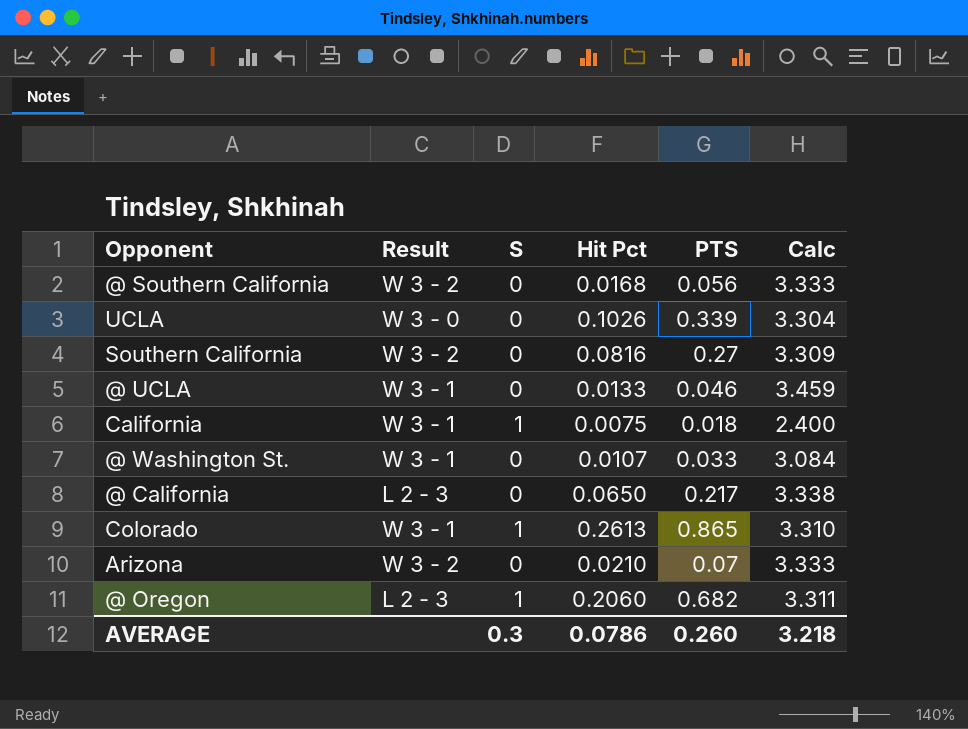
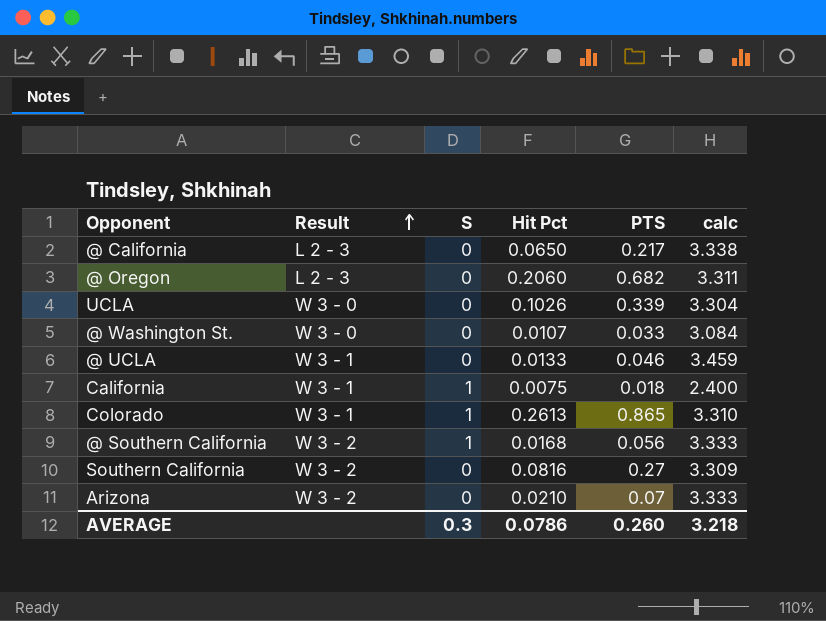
row order: none -> Result ascending
column name: Calc -> calc
@ Oregon | S: 1 -> 0
@ Washington St. | Result: W 3 - 1 -> W 3 - 0
@ Southern California | S: 0 -> 1

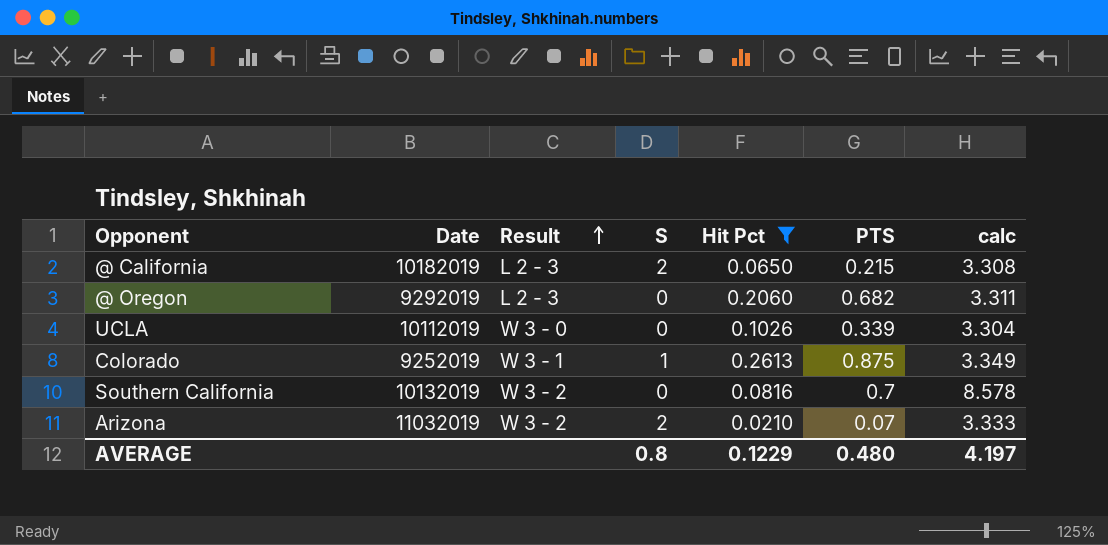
filter: none -> Hit Pct >= 0.0210
column Date | position: none -> 2
@ California | S: 0 -> 2
@ California | PTS: 0.217 -> 0.215
@ California | calc: 3.338 -> 3.308
Colorado | PTS: 0.865 -> 0.875
Colorado | calc: 3.310 -> 3.349
Southern California | PTS: 0.27 -> 0.7
Southern California | calc: 3.309 -> 8.578
Arizona | S: 0 -> 2
AVERAGE | S: 0.3 -> 0.8
AVERAGE | Hit Pct: 0.0786 -> 0.1229
AVERAGE | PTS: 0.260 -> 0.480
AVERAGE | calc: 3.218 -> 4.197

